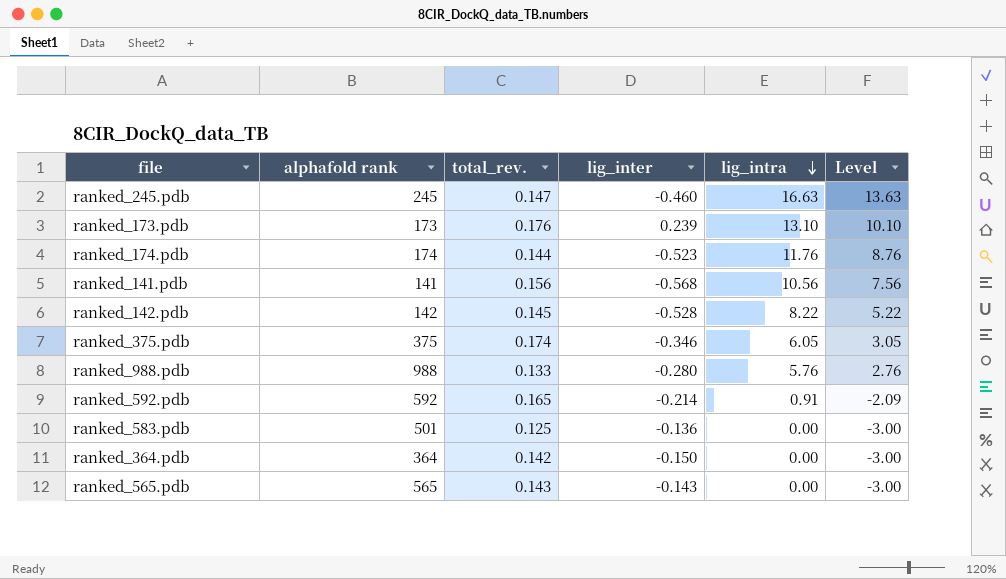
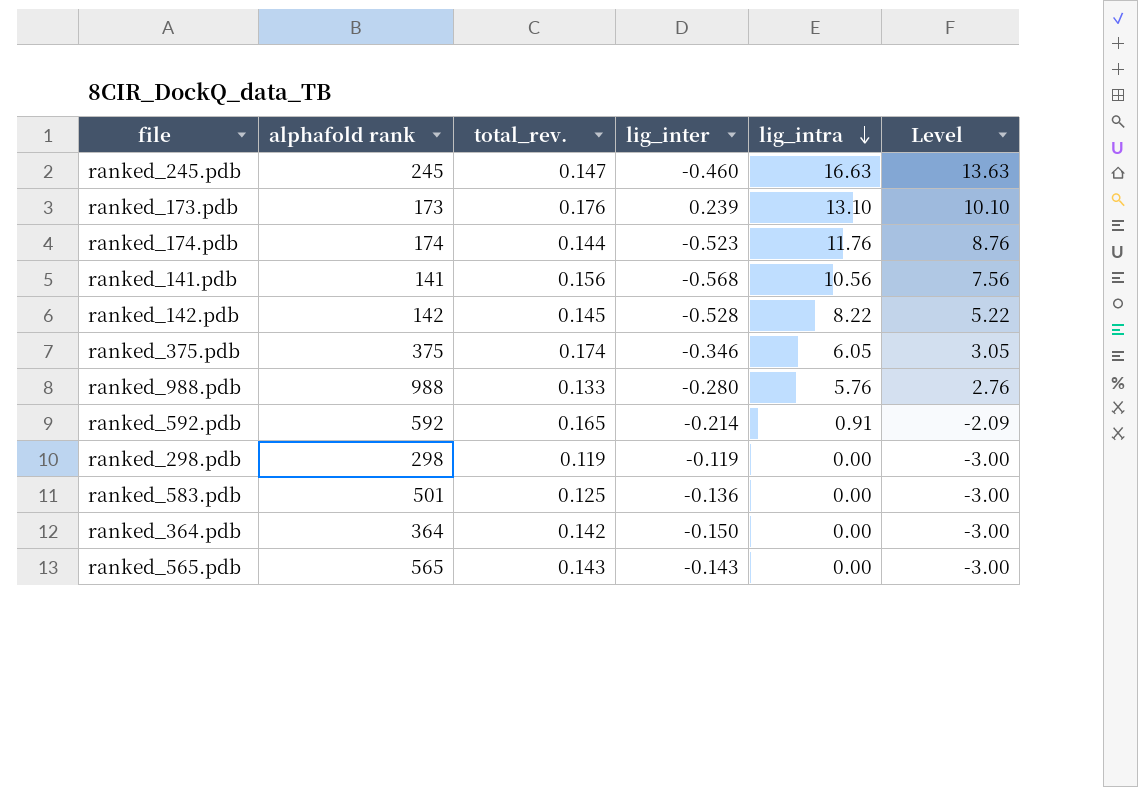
row ranked_298.pdb: none -> 298 | 0.119 | -0.119 | 0.00 | -3.00

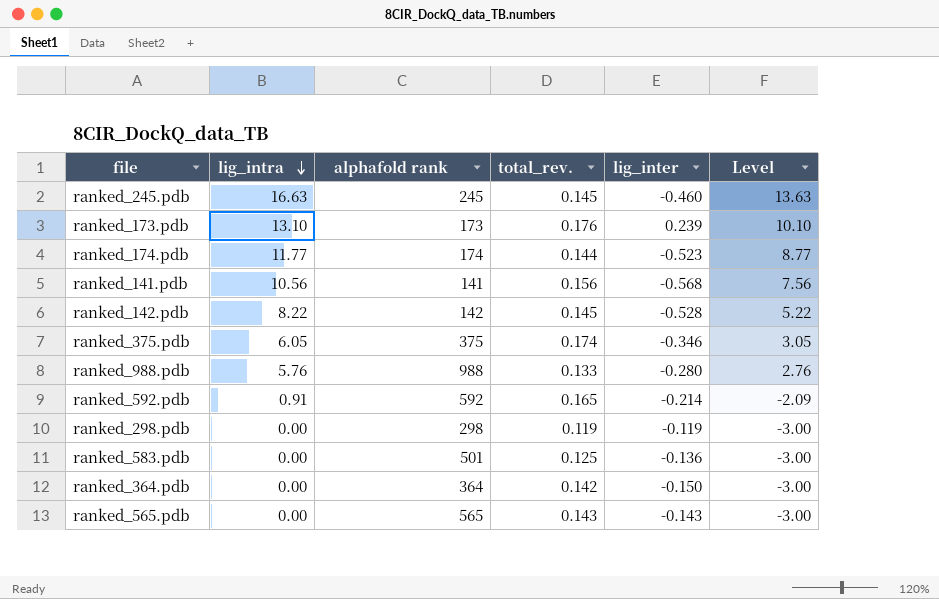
column lig_intra | position: 5 -> 2
ranked_245.pdb | total_rev.: 0.147 -> 0.145
ranked_174.pdb | lig_intra: 11.76 -> 11.77
ranked_174.pdb | Level: 8.76 -> 8.77

